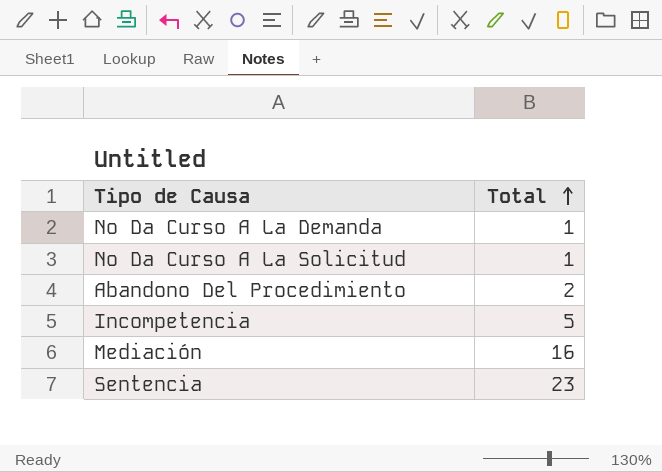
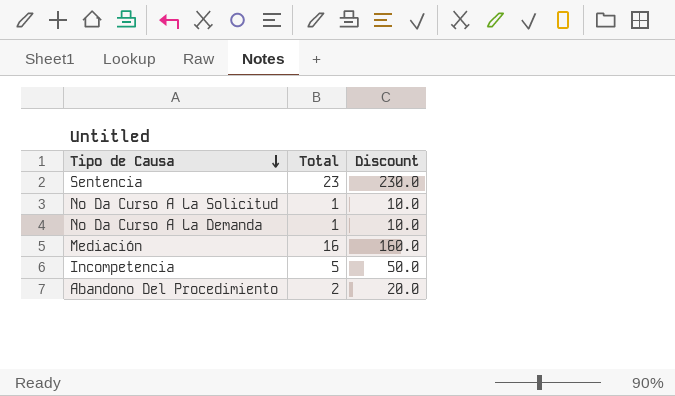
row order: Total ascending -> Tipo de Causa descending
column Discount | formula: none -> [Total] * 10

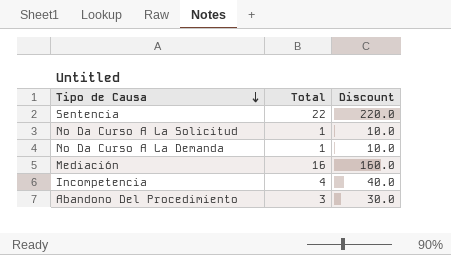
Sentencia | Total: 23 -> 22
Sentencia | Discount: 230.0 -> 220.0
Incompetencia | Total: 5 -> 4
Incompetencia | Discount: 50.0 -> 40.0
Abandono Del Procedimiento | Total: 2 -> 3
Abandono Del Procedimiento | Discount: 20.0 -> 30.0

